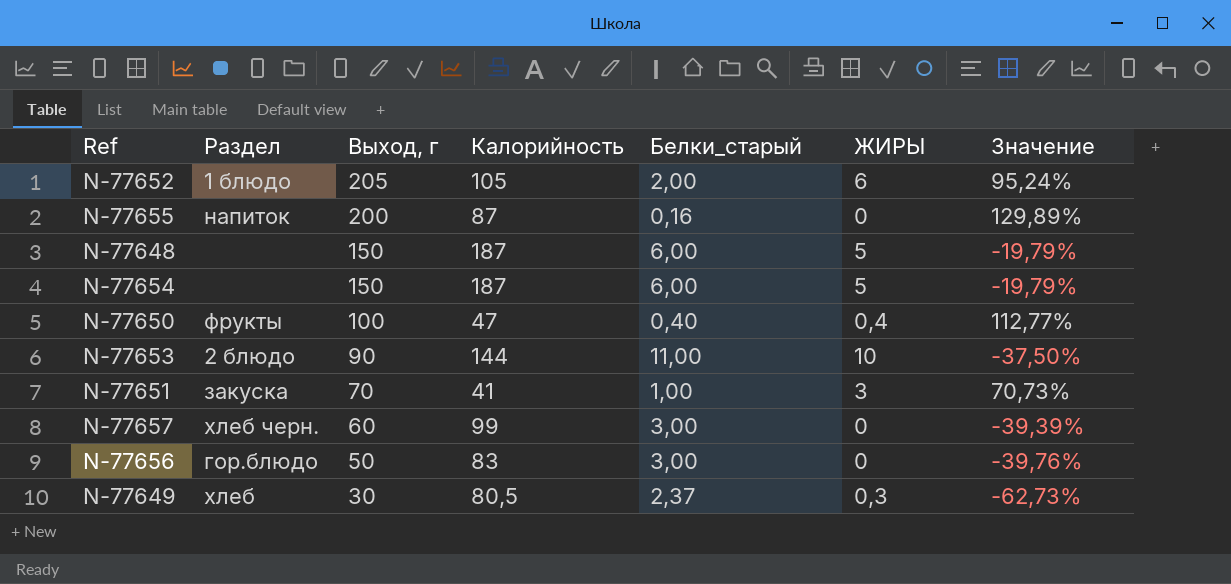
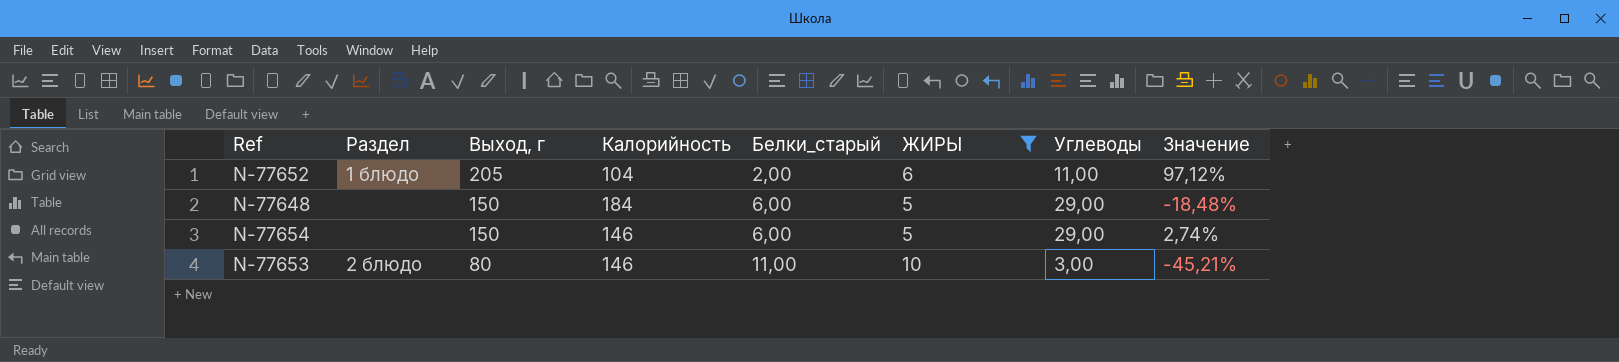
filter: none -> ЖИРЫ >= 5
column Углеводы | position: none -> 7
N-77652 | Калорийность: 105 -> 104
N-77652 | Значение: 95,24% -> 97,12%
N-77648 | Калорийность: 187 -> 184
N-77648 | Значение: -19,79% -> -18,48%
N-77654 | Калорийность: 187 -> 146
N-77654 | Значение: -19,79% -> 2,74%
N-77653 | Выход, г: 90 -> 80
N-77653 | Калорийность: 144 -> 146
N-77653 | Значение: -37,50% -> -45,21%

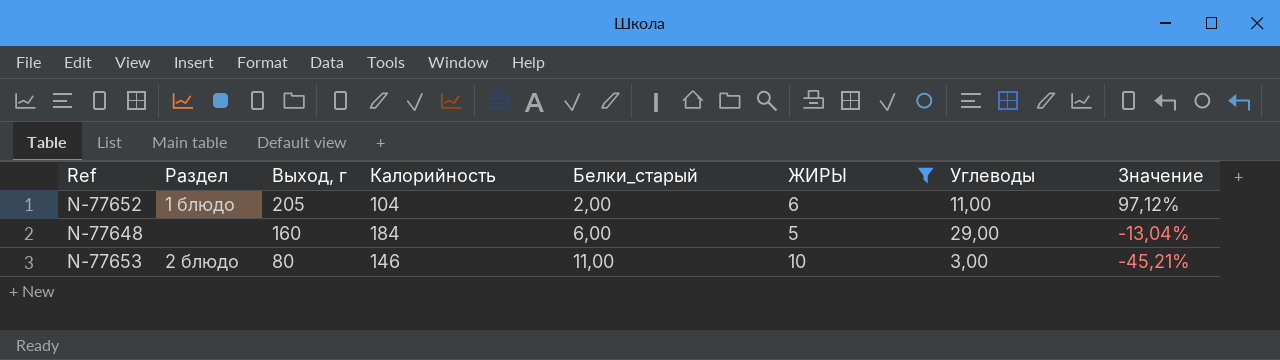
row N-77654: none | 150 | 146 | 6,00 | 5 | 29,00 | 2,74% -> none
N-77648 | Выход, г: 150 -> 160
N-77648 | Значение: -18,48% -> -13,04%

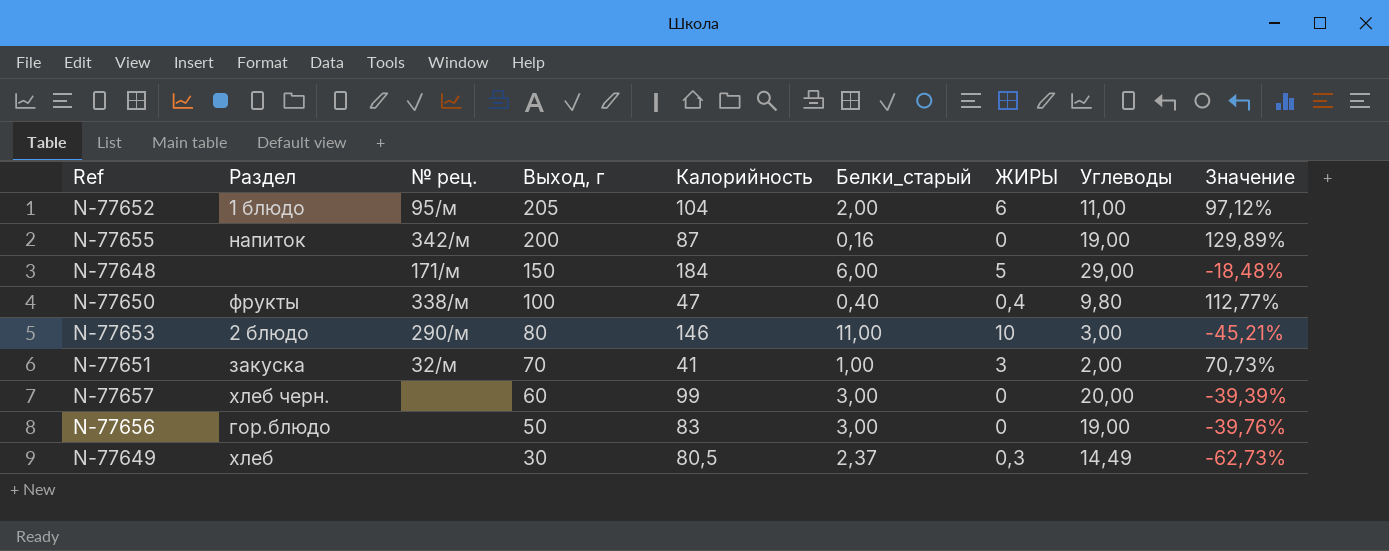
filter: ЖИРЫ >= 5 -> none
column № рец. | position: none -> 3
N-77648 | Выход, г: 160 -> 150
N-77648 | Значение: -13,04% -> -18,48%

